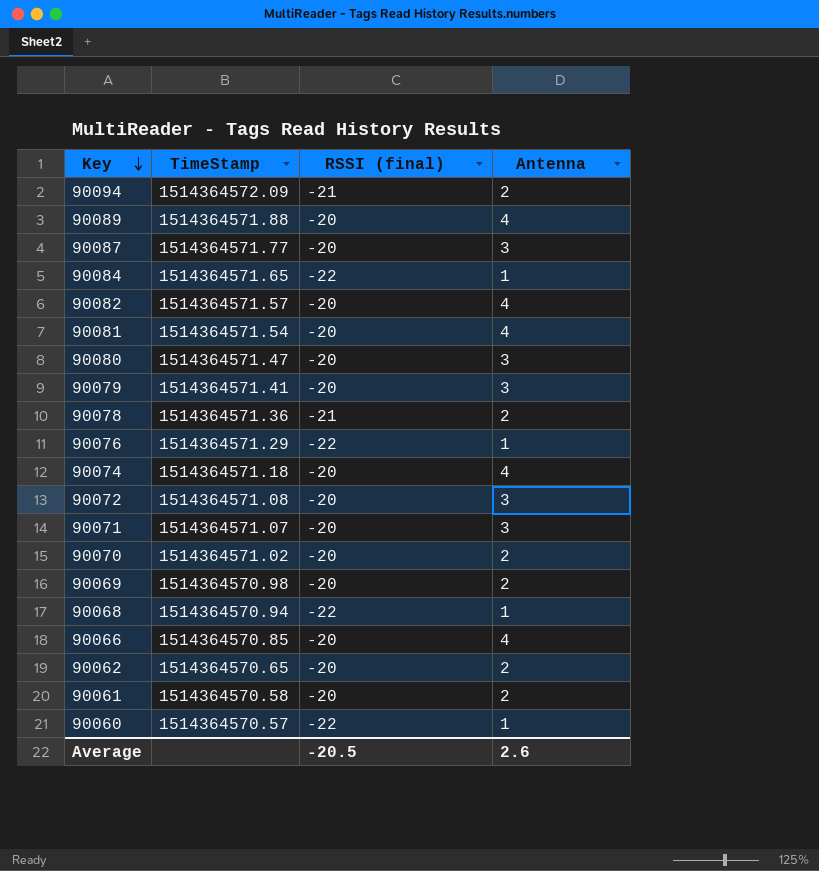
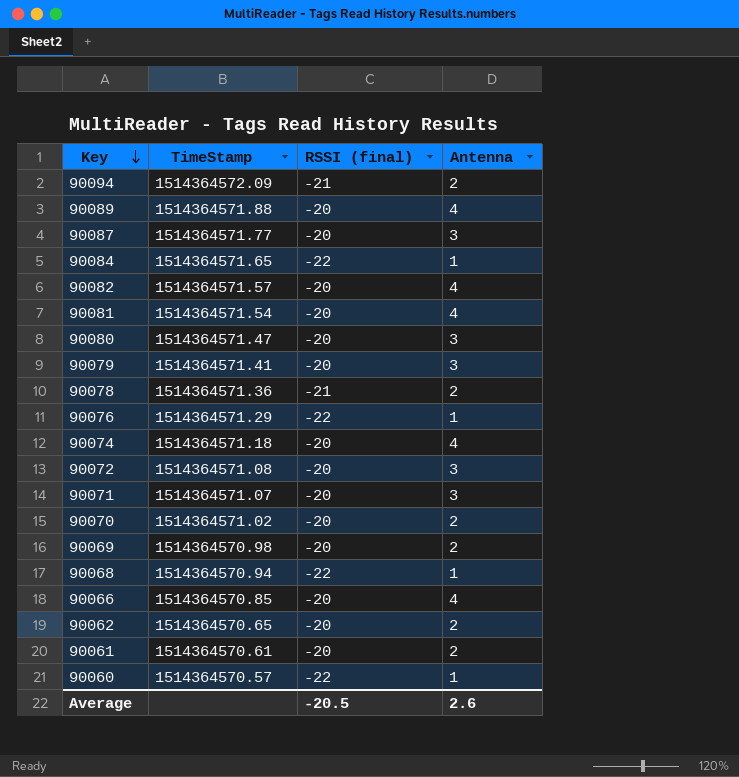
90061 | TimeStamp: 1514364570.58 -> 1514364570.61

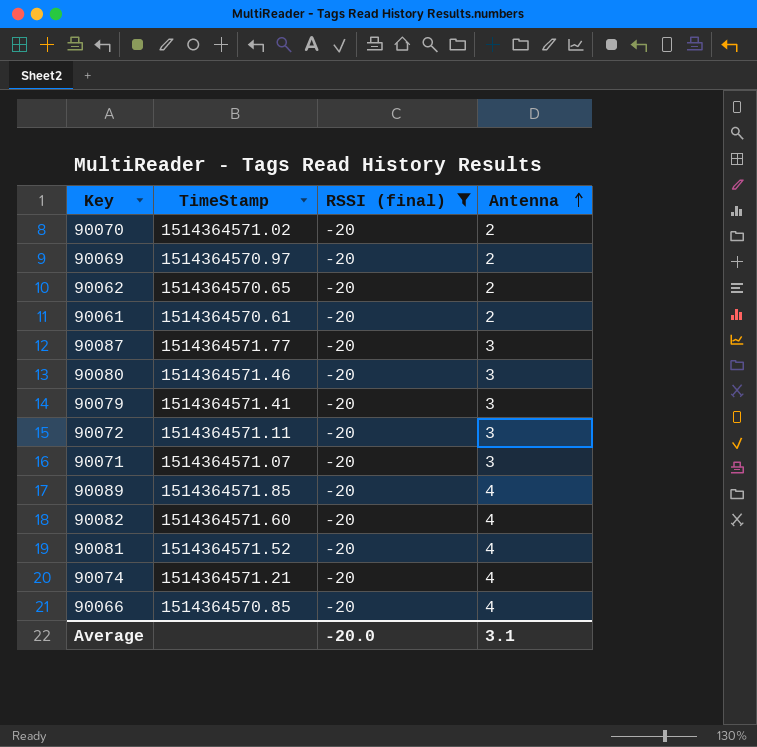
filter: none -> RSSI (final) = -20
row order: Key descending -> Antenna ascending
90069 | TimeStamp: 1514364570.98 -> 1514364570.97
90080 | TimeStamp: 1514364571.47 -> 1514364571.46
90072 | TimeStamp: 1514364571.08 -> 1514364571.11
90089 | TimeStamp: 1514364571.88 -> 1514364571.85
90082 | TimeStamp: 1514364571.57 -> 1514364571.60
90081 | TimeStamp: 1514364571.54 -> 1514364571.52
90074 | TimeStamp: 1514364571.18 -> 1514364571.21
Average | RSSI (final): -20.5 -> -20.0
Average | Antenna: 2.6 -> 3.1

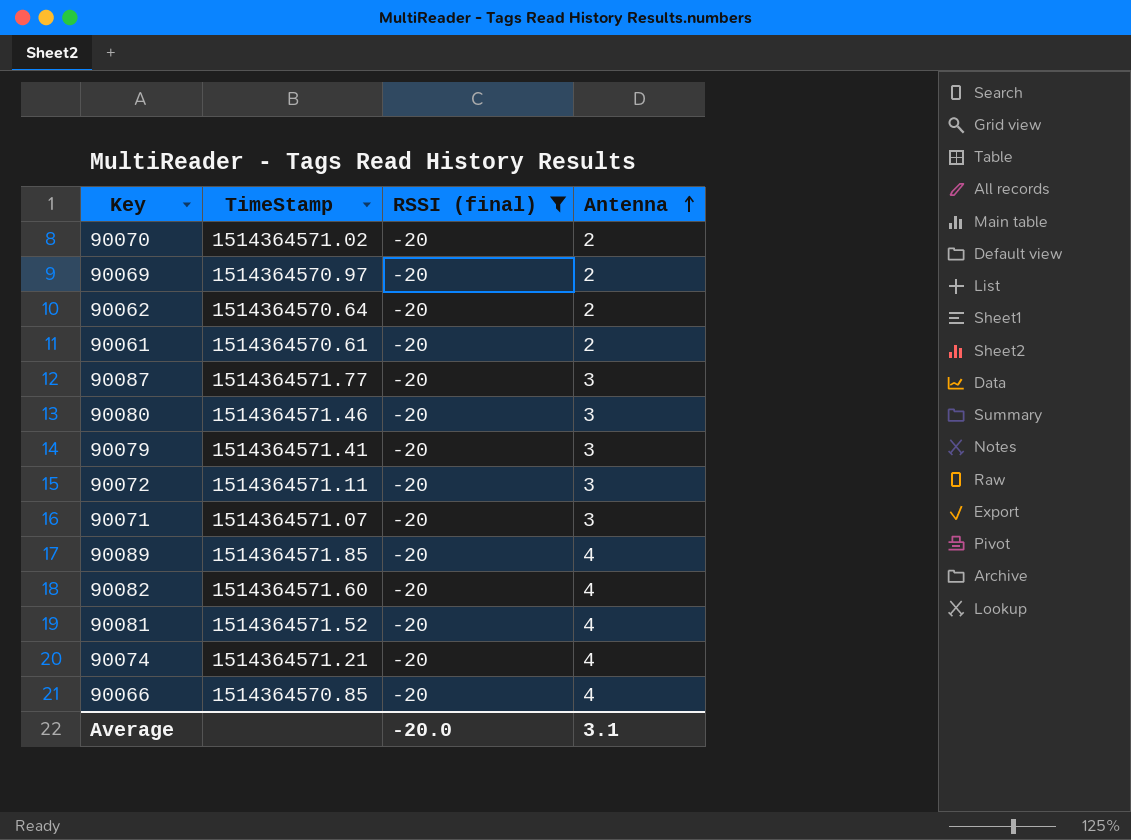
90062 | TimeStamp: 1514364570.65 -> 1514364570.64

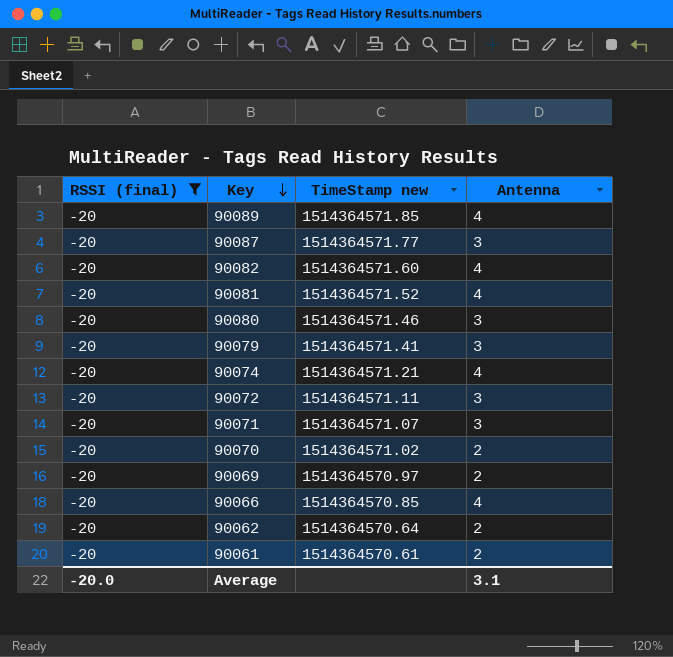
row order: Antenna ascending -> Key descending
column RSSI (final) | position: 3 -> 1
column name: TimeStamp -> TimeStamp new

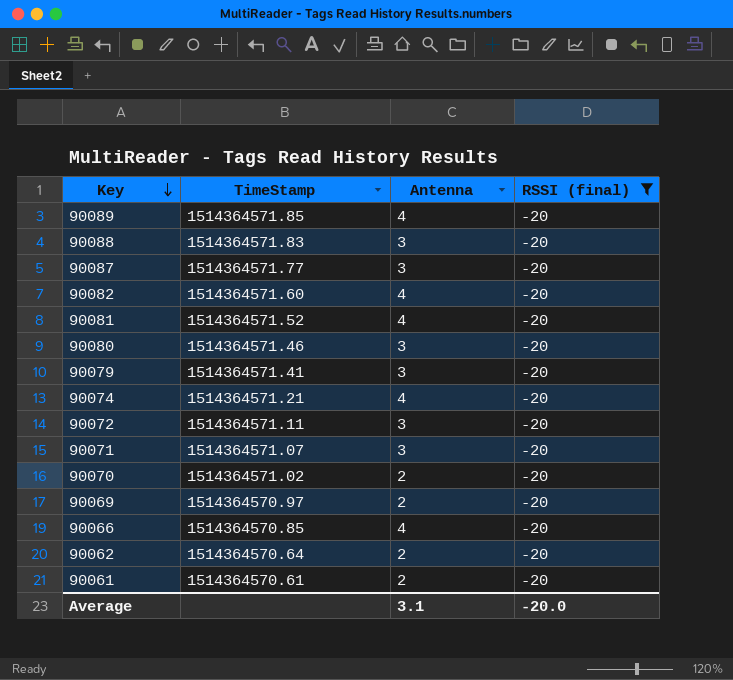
column name: TimeStamp new -> TimeStamp
column RSSI (final) | position: 1 -> 4
row 90088: none -> 1514364571.83 | 3 | -20

